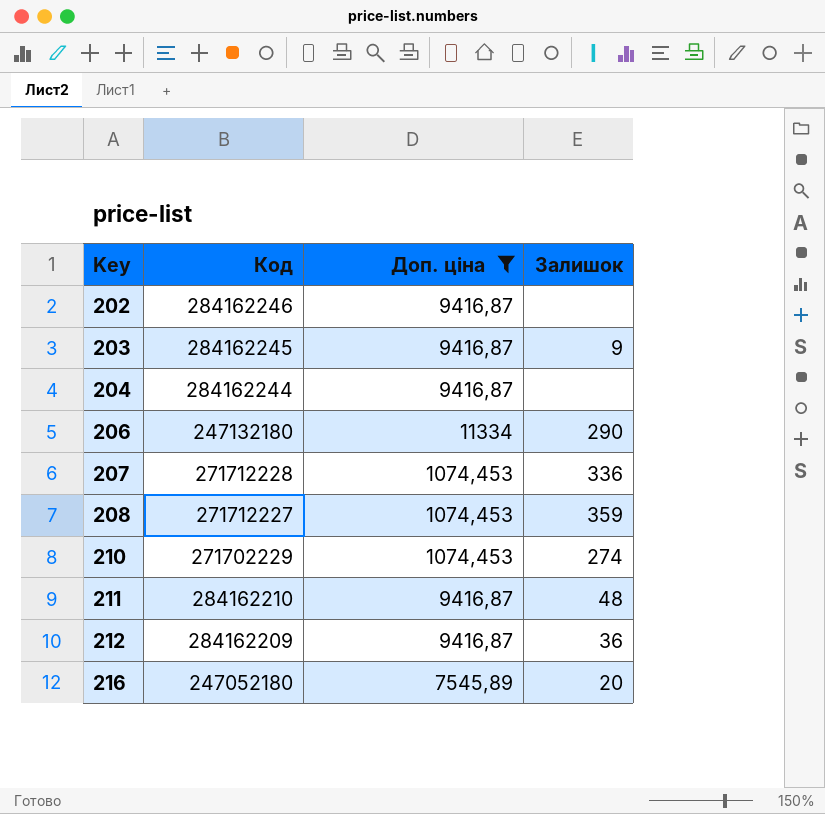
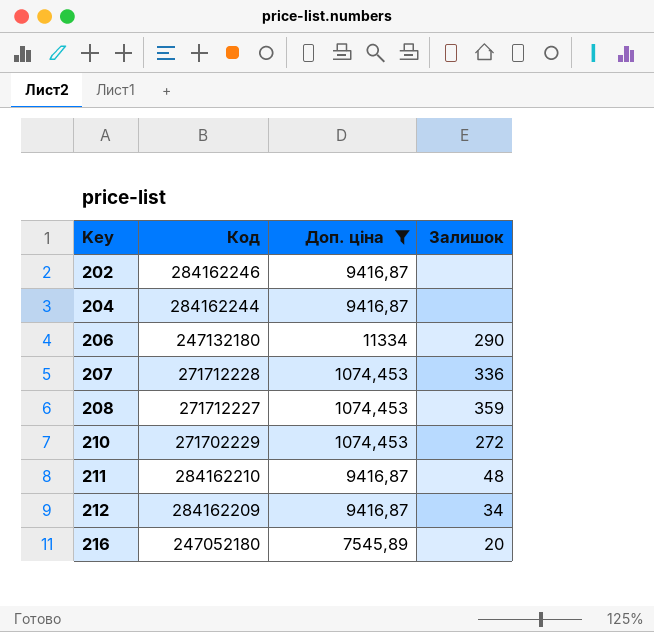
row 203: 284162245 | 9416,87 | 9 -> none
210 | Залишок: 274 -> 272
212 | Залишок: 36 -> 34

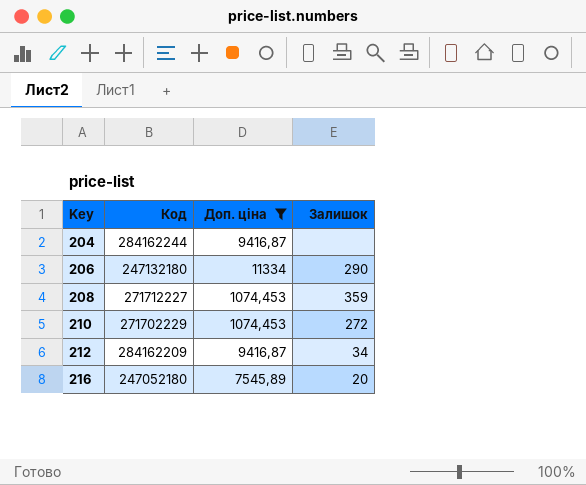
row 202: 284162246 | 9416,87 | none -> none
row 207: 271712228 | 1074,453 | 336 -> none
row 211: 284162210 | 9416,87 | 48 -> none

